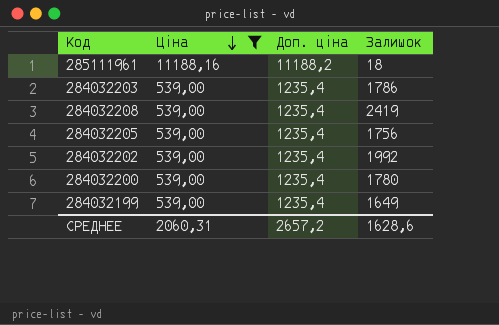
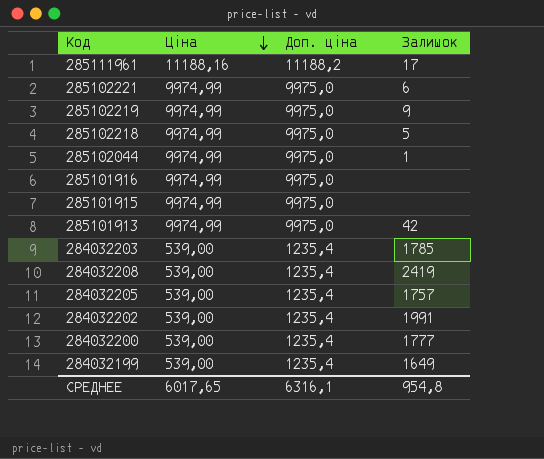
filter: Ціна != 9974,99 -> none
285111961 | Залишок: 18 -> 17
284032203 | Залишок: 1786 -> 1785
284032205 | Залишок: 1756 -> 1757
284032202 | Залишок: 1992 -> 1991
284032200 | Залишок: 1780 -> 1777
СРЕДНЕЕ | Ціна: 2060,31 -> 6017,65
СРЕДНЕЕ | Доп. ціна: 2657,2 -> 6316,1
СРЕДНЕЕ | Залишок: 1628,6 -> 954,8

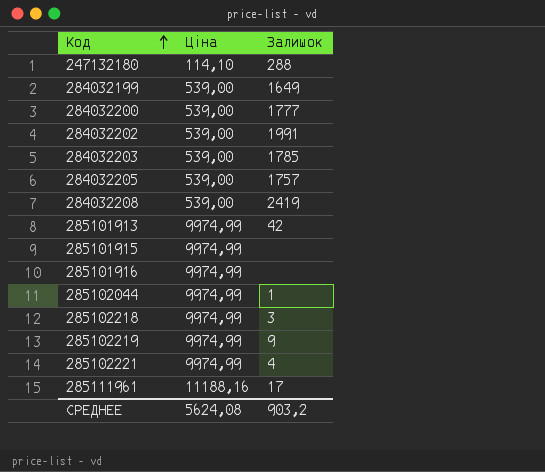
row order: Ціна descending -> Код ascending
column Доп. ціна | position: 3 -> none
row 247132180: none -> 114,10 | 288
285102218 | Залишок: 5 -> 3
285102221 | Залишок: 6 -> 4
СРЕДНЕЕ | Ціна: 6017,65 -> 5624,08
СРЕДНЕЕ | Залишок: 954,8 -> 903,2

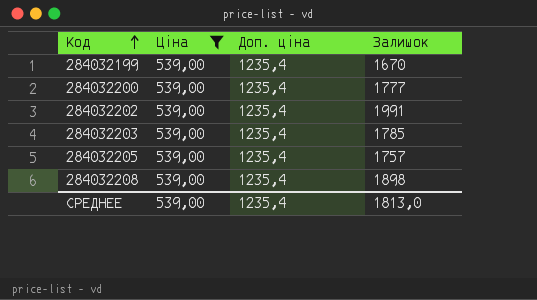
filter: none -> Ціна = 539,00
column Доп. ціна | position: none -> 3
284032199 | Залишок: 1649 -> 1670
284032208 | Залишок: 2419 -> 1898
СРЕДНЕЕ | Ціна: 5624,08 -> 539,00
СРЕДНЕЕ | Залишок: 903,2 -> 1813,0

